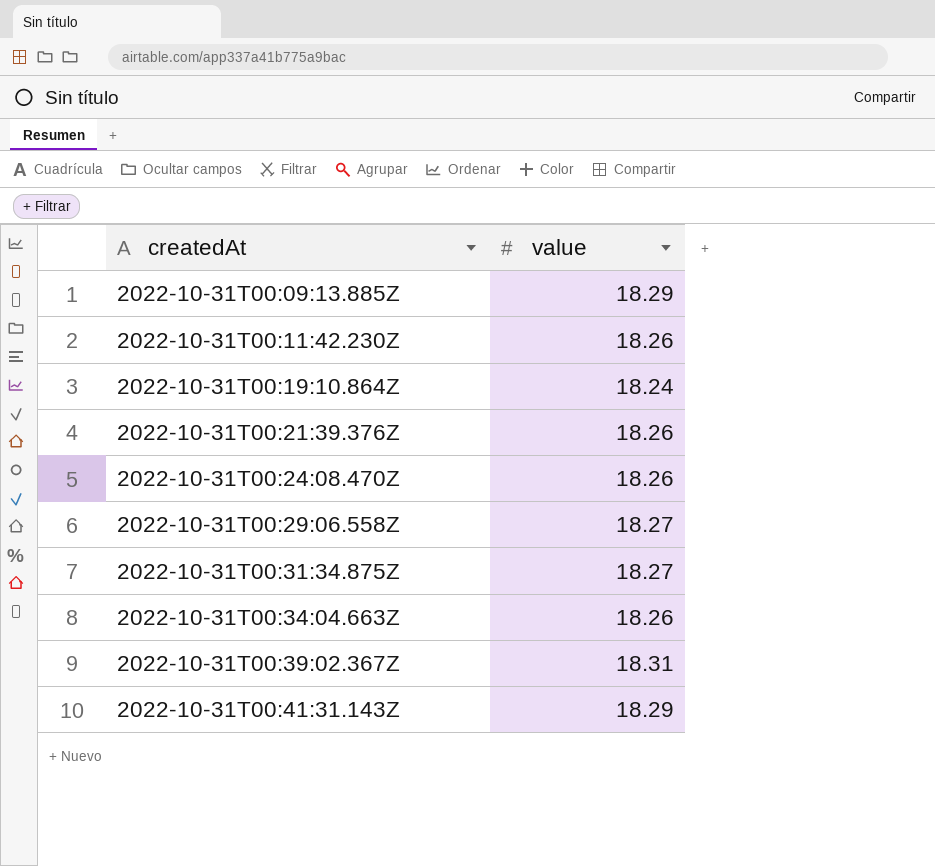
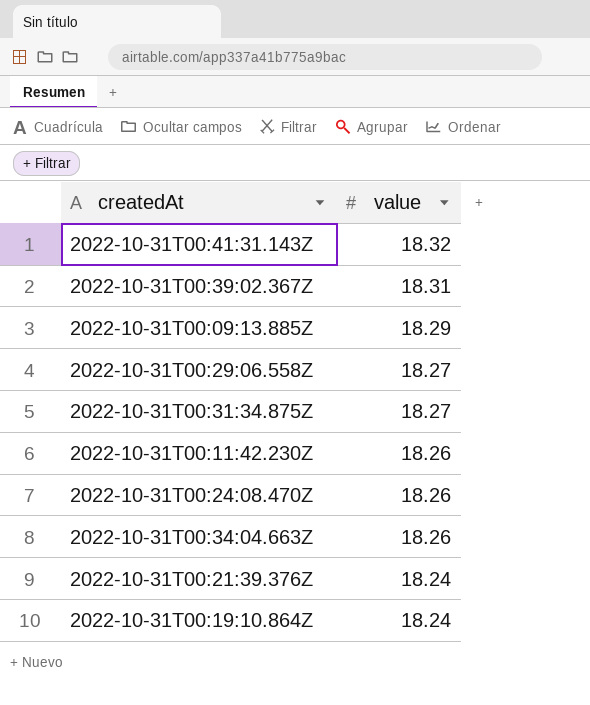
row order: createdAt ascending -> value descending
2022-10-31T00:41:31.143Z | value: 18.29 -> 18.32
2022-10-31T00:21:39.376Z | value: 18.26 -> 18.24

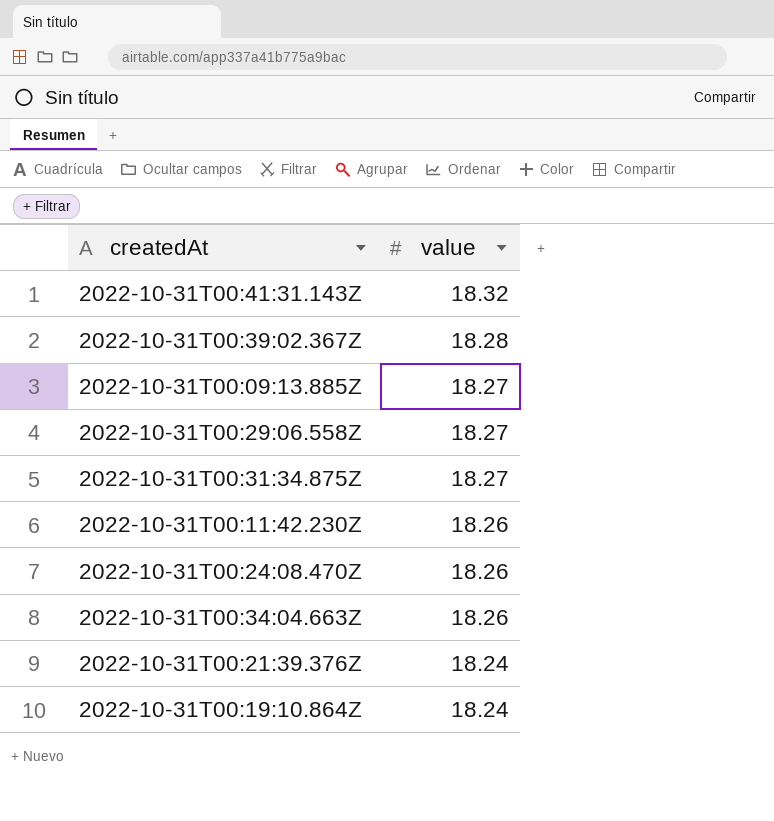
2022-10-31T00:39:02.367Z | value: 18.31 -> 18.28
2022-10-31T00:09:13.885Z | value: 18.29 -> 18.27

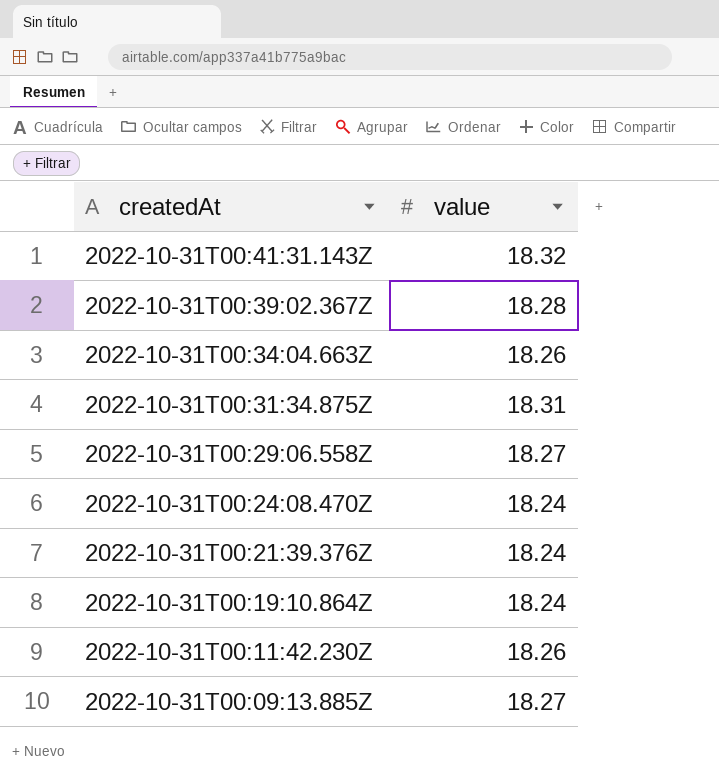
row order: value descending -> createdAt descending
2022-10-31T00:31:34.875Z | value: 18.27 -> 18.31
2022-10-31T00:24:08.470Z | value: 18.26 -> 18.24

